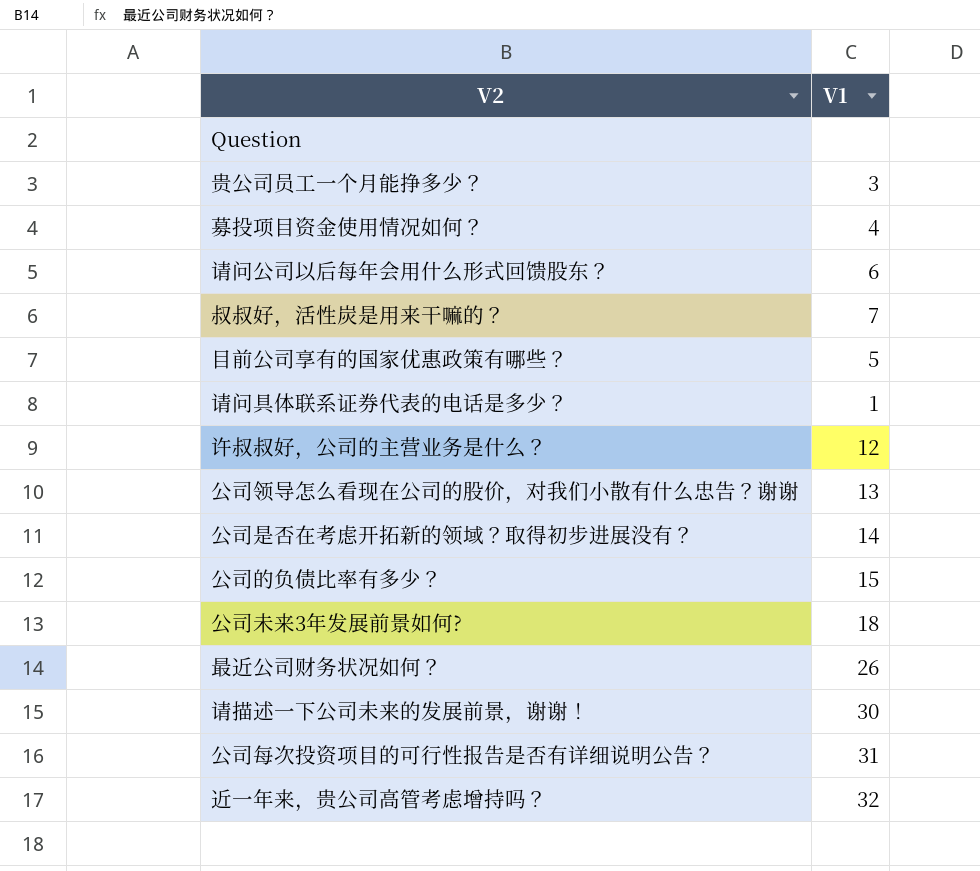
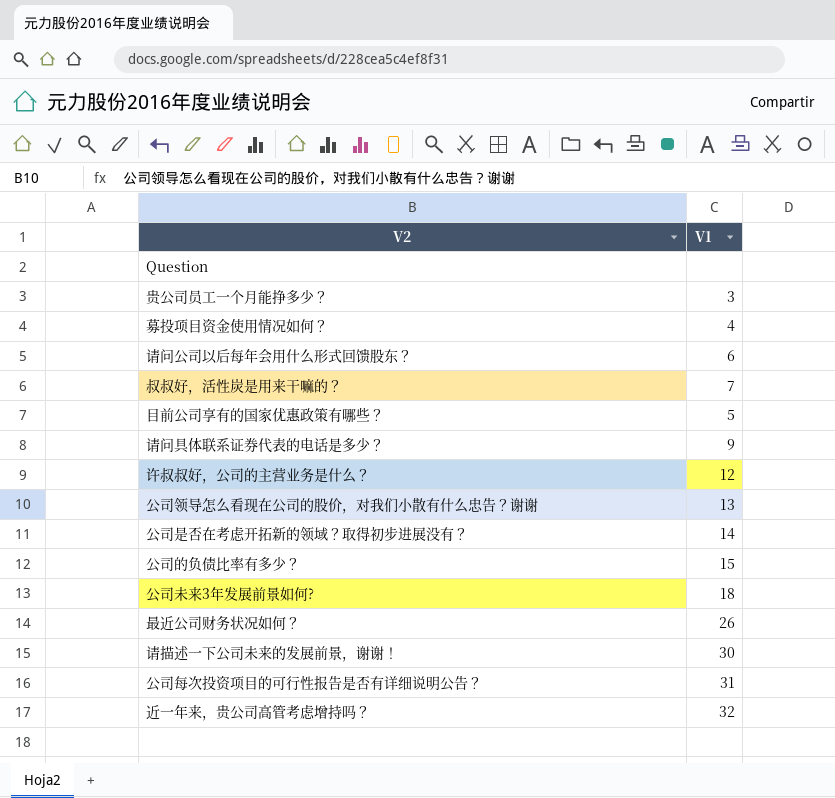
请问具体联系证券代表的电话是多少？ | V1: 1 -> 9

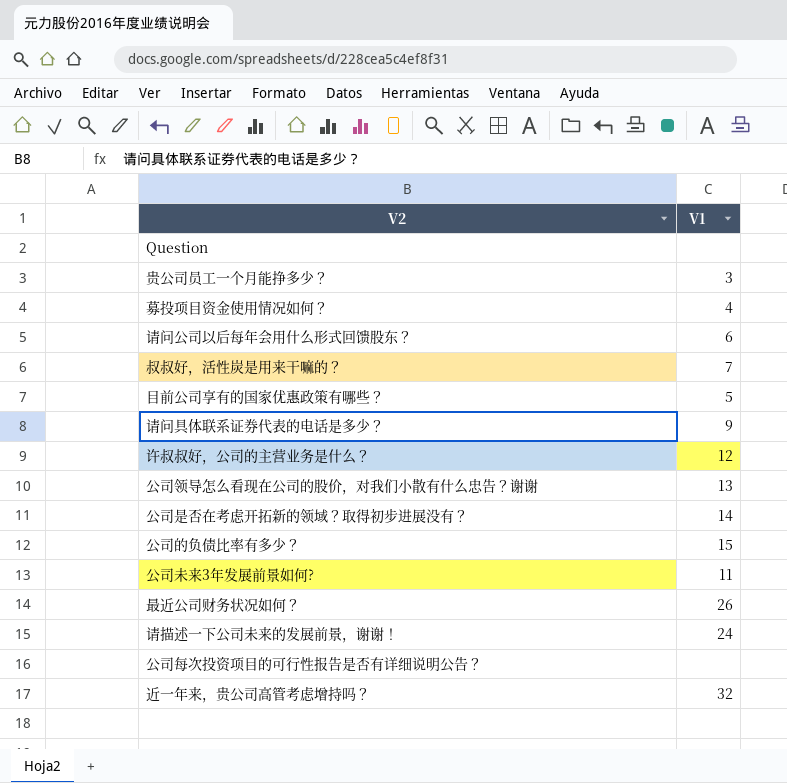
公司未来3年发展前景如何? | V1: 18 -> 11
请描述一下公司未来的发展前景，谢谢！ | V1: 30 -> 24
公司每次投资项目的可行性报告是否有详细说明公告？ | V1: 31 -> none

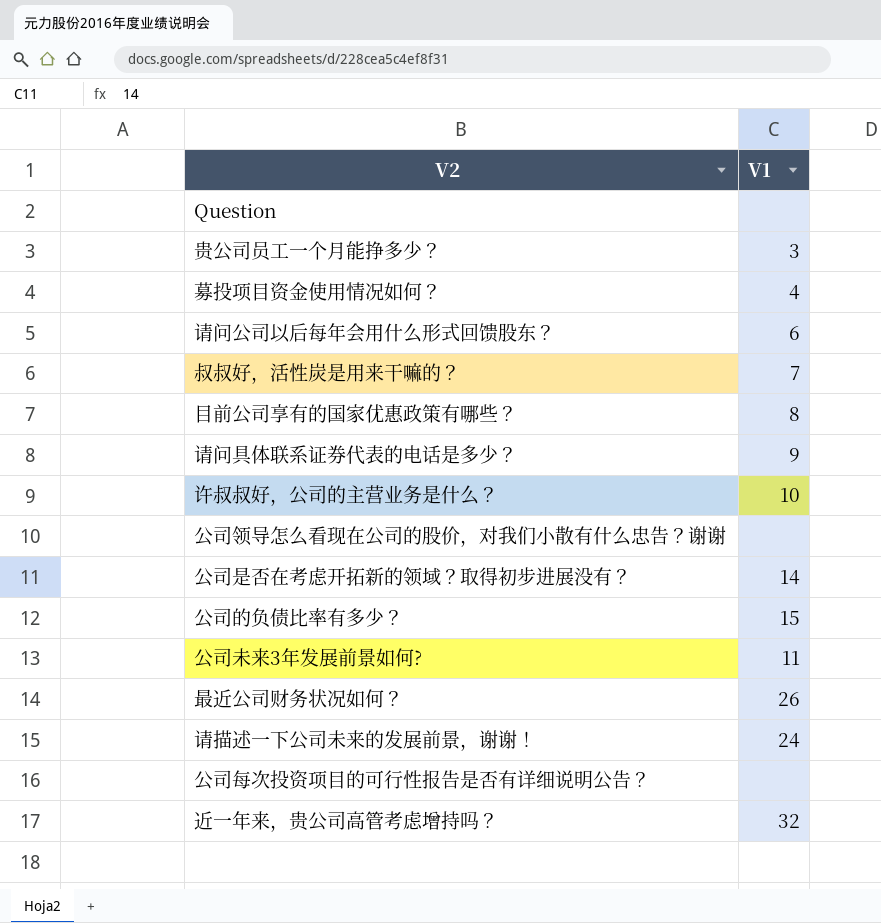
目前公司享有的国家优惠政策有哪些？ | V1: 5 -> 8
许叔叔好，公司的主营业务是什么？ | V1: 12 -> 10
公司领导怎么看现在公司的股价，对我们小散有什么忠告？谢谢 | V1: 13 -> none

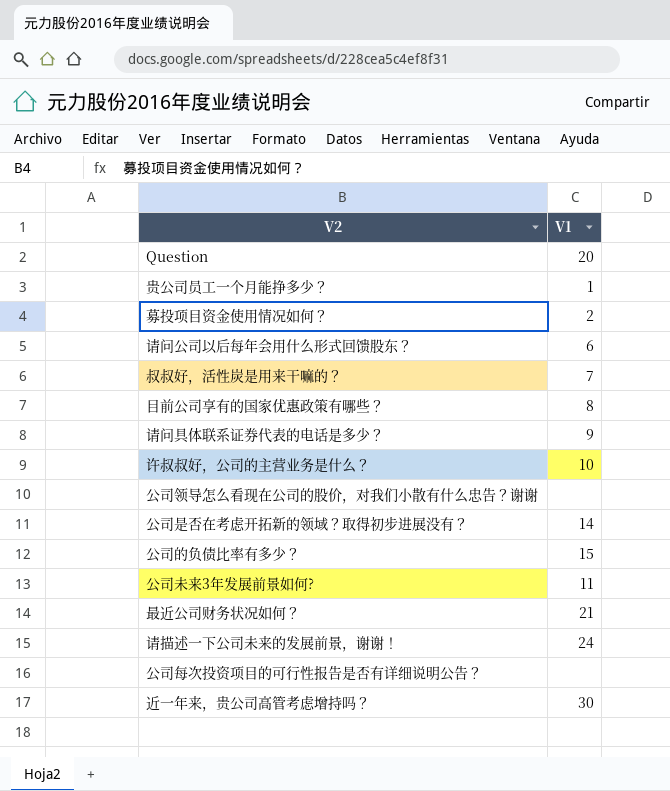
Question | V1: none -> 20
贵公司员工一个月能挣多少？ | V1: 3 -> 1
募投项目资金使用情况如何？ | V1: 4 -> 2
最近公司财务状况如何？ | V1: 26 -> 21
近一年来，贵公司高管考虑增持吗？ | V1: 32 -> 30

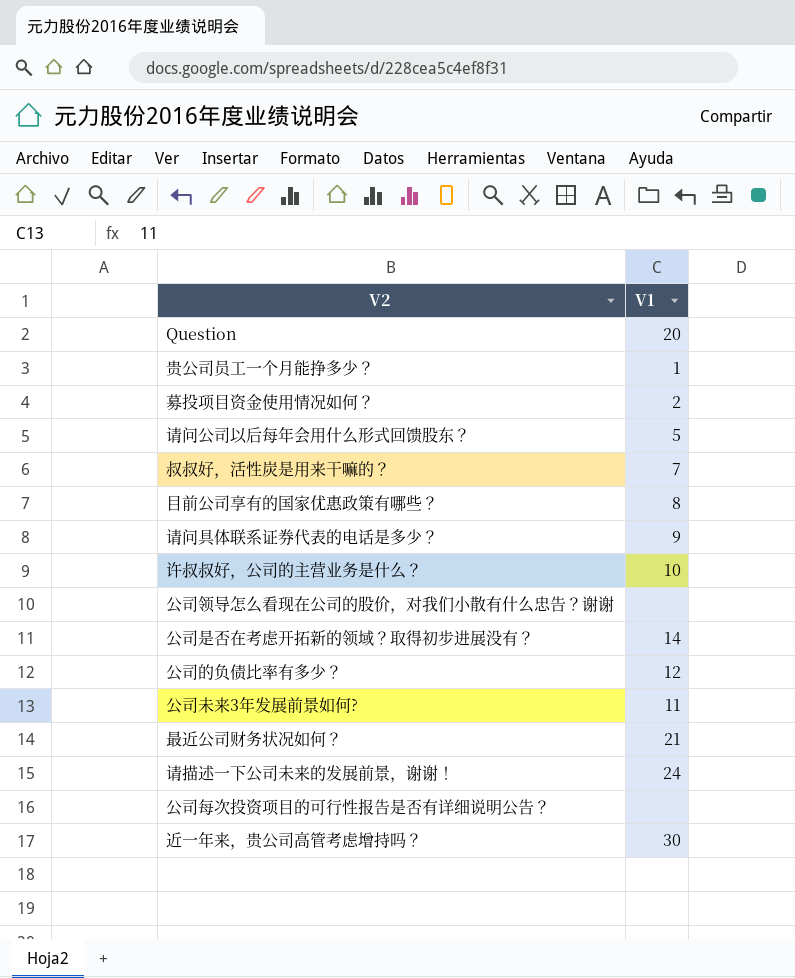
请问公司以后每年会用什么形式回馈股东？ | V1: 6 -> 5
公司的负债比率有多少？ | V1: 15 -> 12

